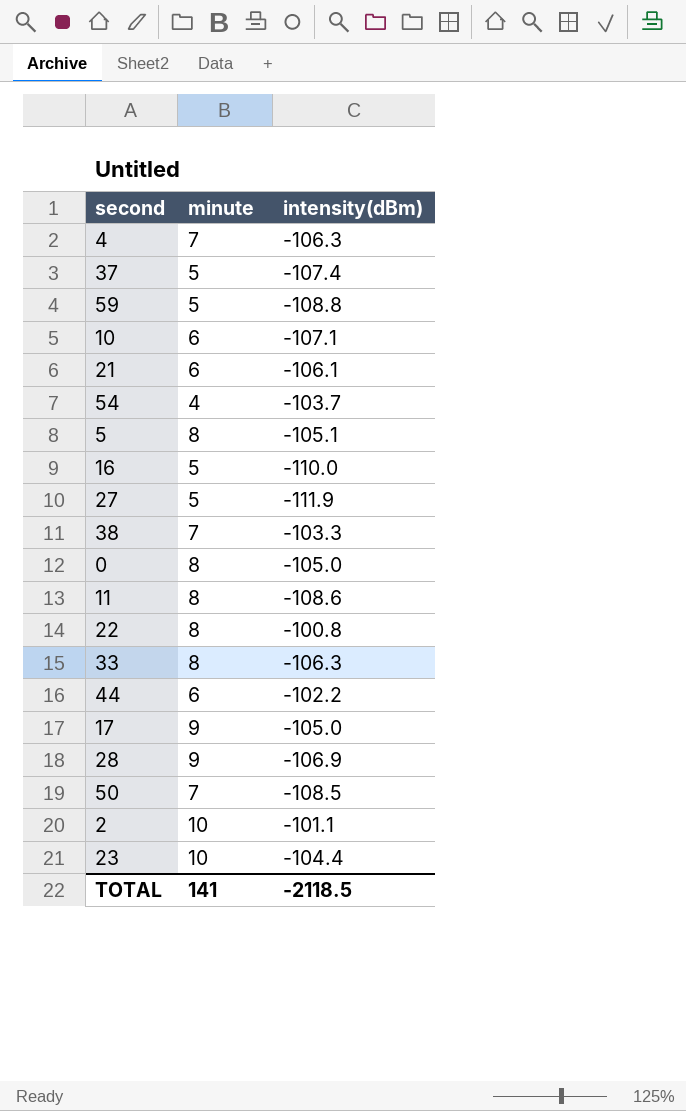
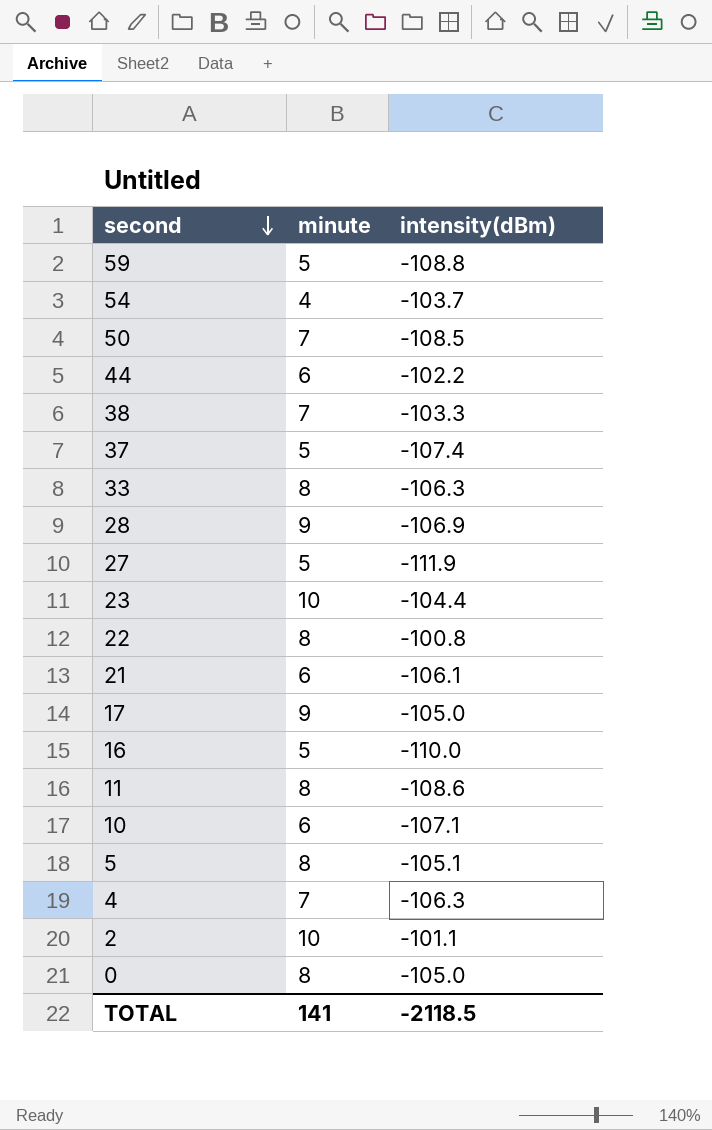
row order: none -> second descending

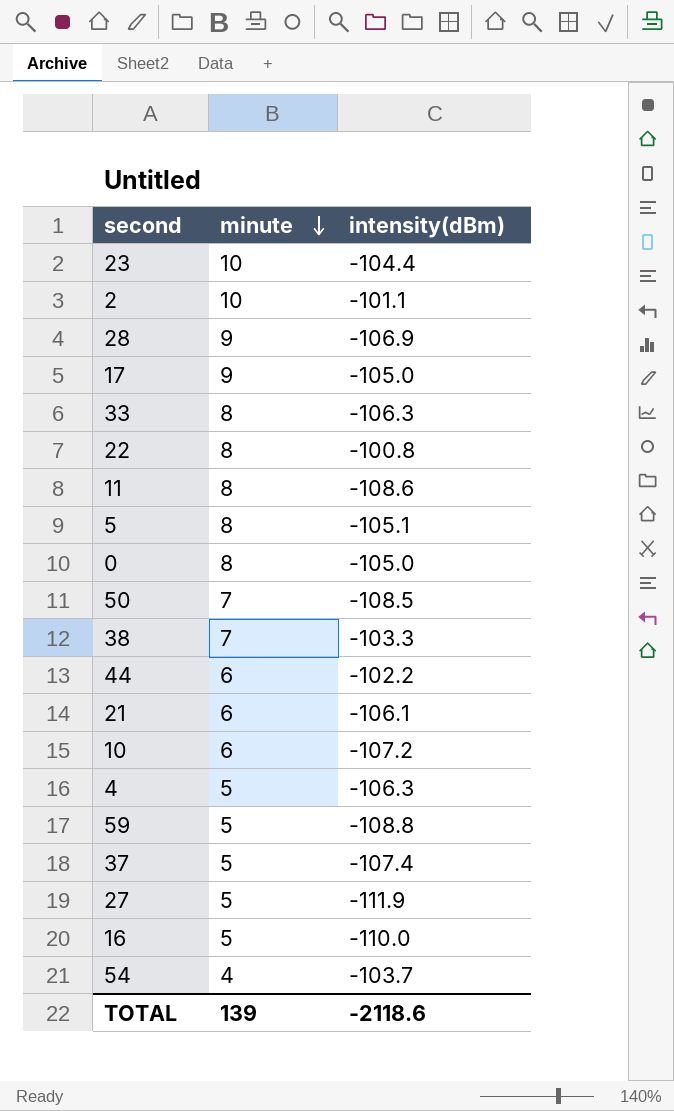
row order: second descending -> minute descending
10 | intensity(dBm): -107.1 -> -107.2
4 | minute: 7 -> 5
TOTAL | minute: 141 -> 139
TOTAL | intensity(dBm): -2118.5 -> -2118.6

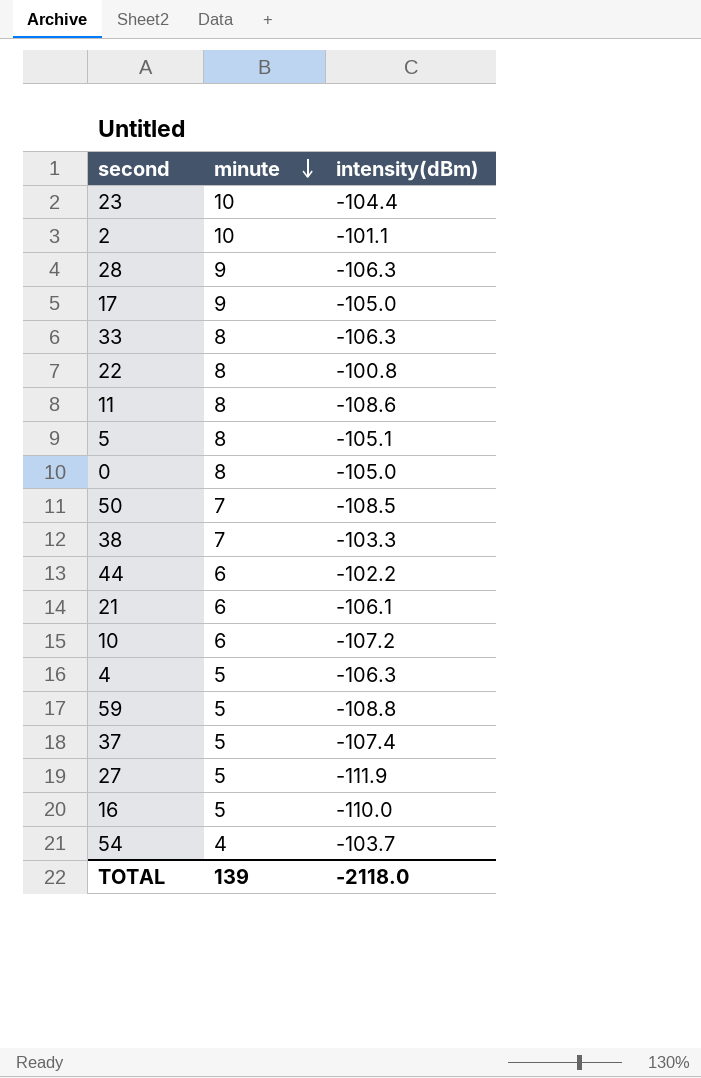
28 | intensity(dBm): -106.9 -> -106.3
TOTAL | intensity(dBm): -2118.6 -> -2118.0

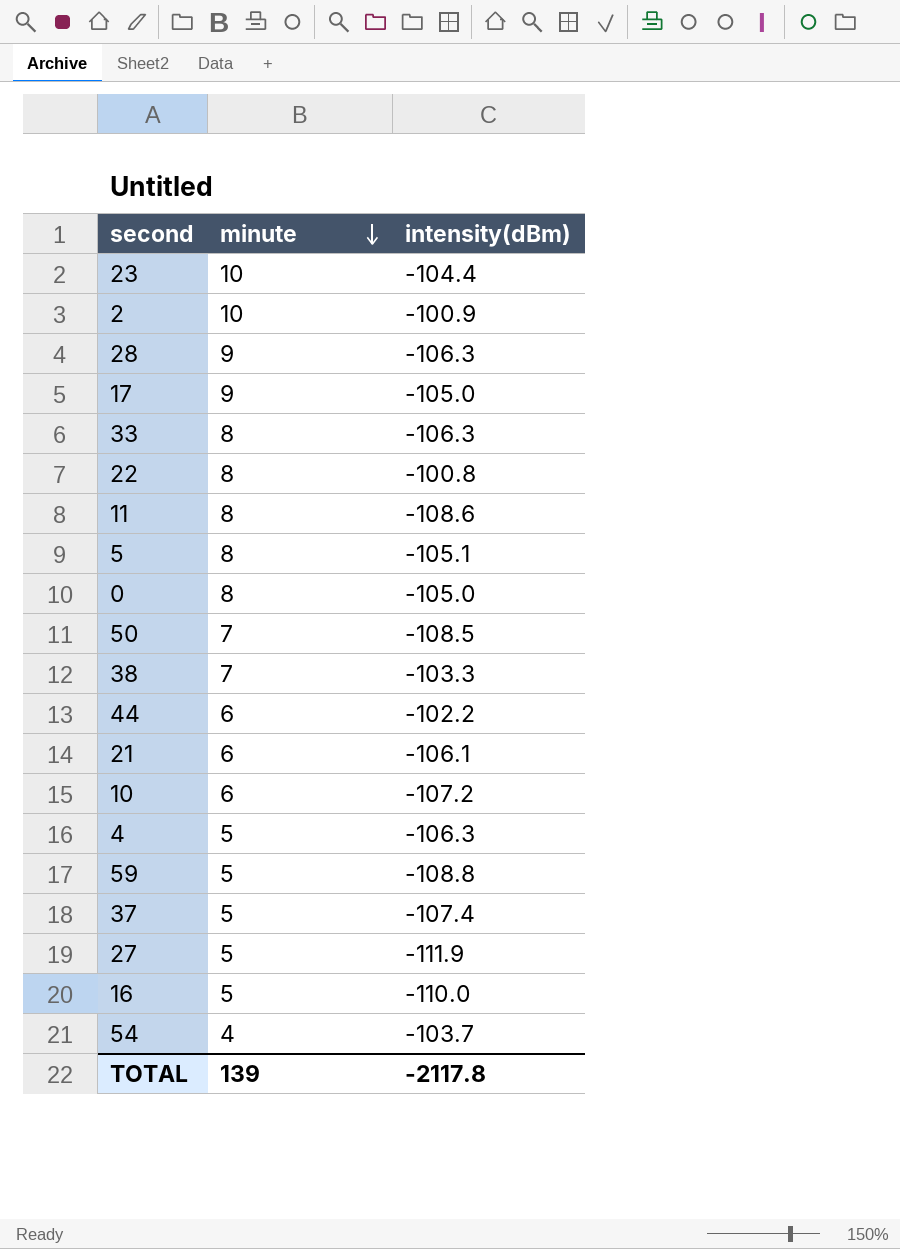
2 | intensity(dBm): -101.1 -> -100.9
TOTAL | intensity(dBm): -2118.0 -> -2117.8

